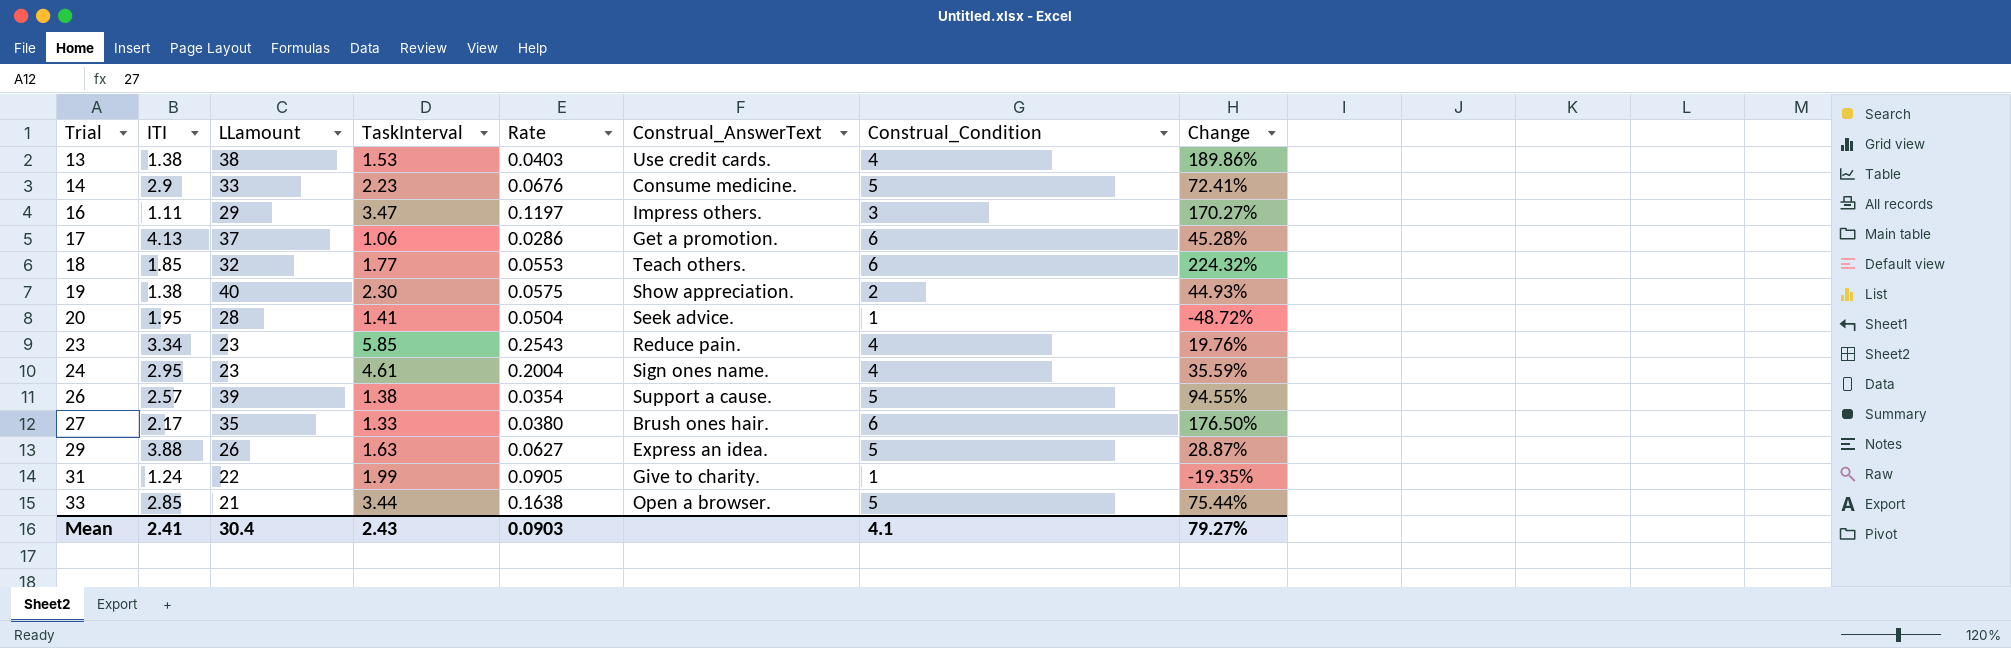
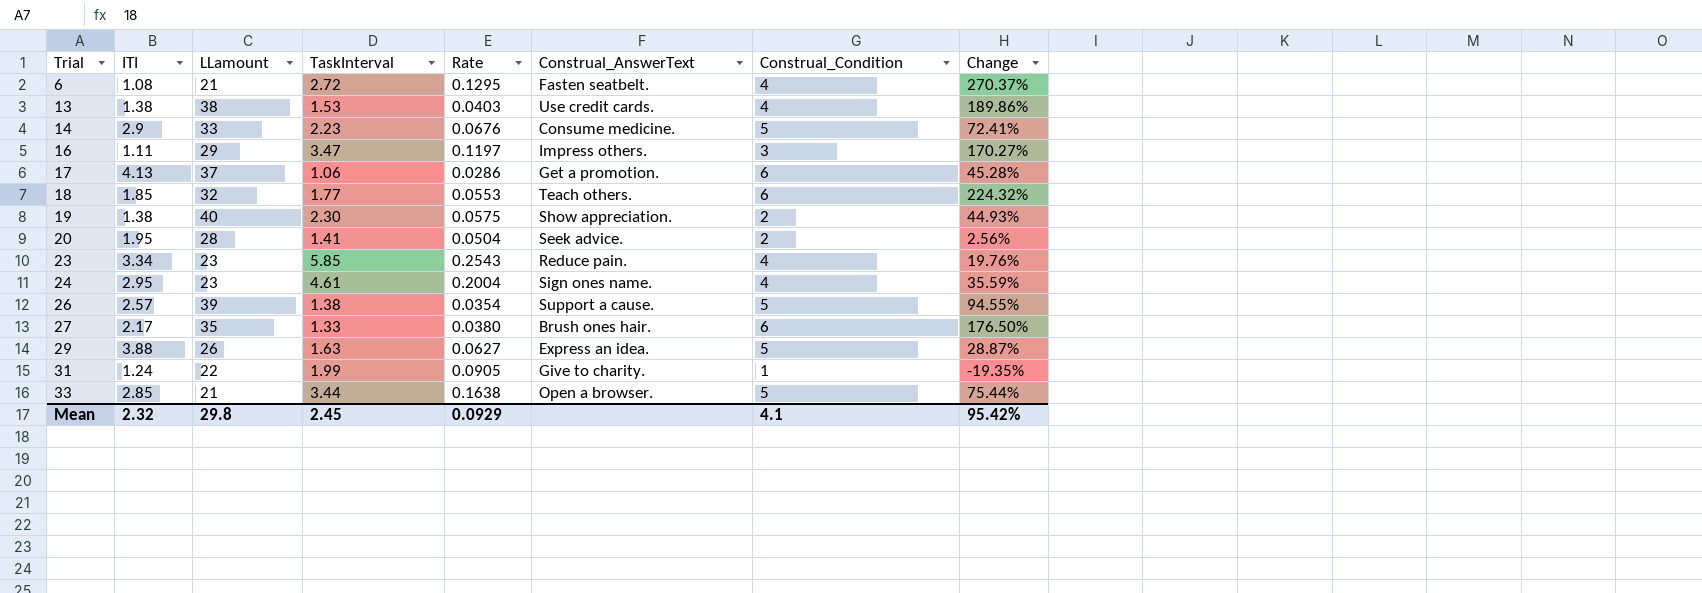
row 6: none -> 1.08 | 21 | 2.72 | 0.1295 | Fasten seatbelt. | 4 | 270.37%
20 | Construal_Condition: 1 -> 2
20 | Change: -48.72% -> 2.56%
Mean | ITI: 2.41 -> 2.32
Mean | LLamount: 30.4 -> 29.8
Mean | TaskInterval: 2.43 -> 2.45
Mean | Rate: 0.0903 -> 0.0929
Mean | Change: 79.27% -> 95.42%

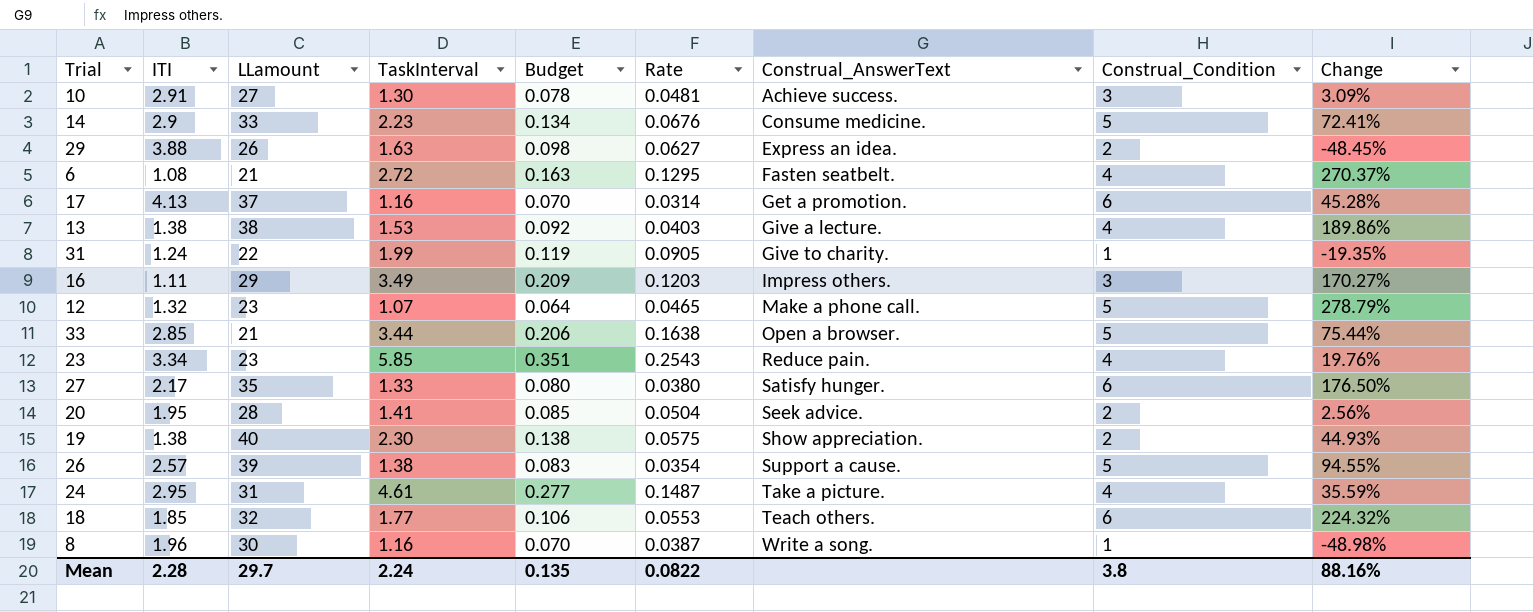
row order: Trial ascending -> Construal_AnswerText ascending
column Budget | formula: none -> [TaskInterval] * 0.06
row 10: none -> 2.91 | 27 | 1.30 | 0.078 | 0.0481 | Achieve success. | 3 | 3.09%
29 | Construal_Condition: 5 -> 2
29 | Change: 28.87% -> -48.45%
17 | TaskInterval: 1.06 -> 1.16
17 | Rate: 0.0286 -> 0.0314
13 | Construal_AnswerText: Use credit cards. -> Give a lecture.
16 | TaskInterval: 3.47 -> 3.49
16 | Rate: 0.1197 -> 0.1203
row 12: none -> 1.32 | 23 | 1.07 | 0.064 | 0.0465 | Make a phone call. | 5 | 278.79%
27 | Construal_AnswerText: Brush ones hair. -> Satisfy hunger.
24 | LLamount: 23 -> 31
24 | Rate: 0.2004 -> 0.1487
24 | Construal_AnswerText: Sign ones name. -> Take a picture.
row 8: none -> 1.96 | 30 | 1.16 | 0.070 | 0.0387 | Write a song. | 1 | -48.98%
Mean | ITI: 2.32 -> 2.28
Mean | LLamount: 29.8 -> 29.7
Mean | TaskInterval: 2.45 -> 2.24
Mean | Rate: 0.0929 -> 0.0822
Mean | Construal_Condition: 4.1 -> 3.8
Mean | Change: 95.42% -> 88.16%

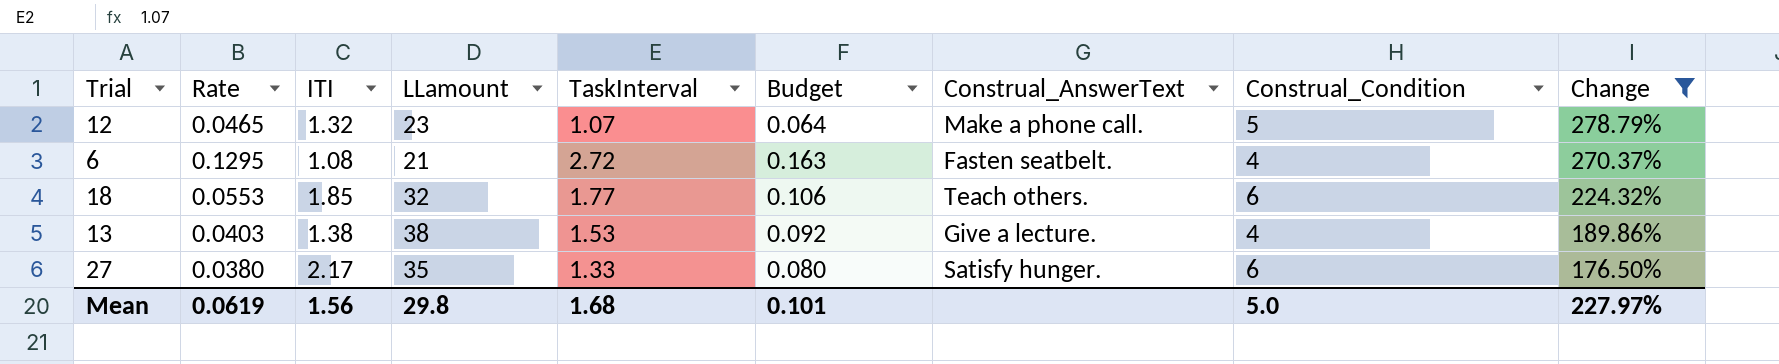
filter: none -> Change >= 176.50%
row order: Construal_AnswerText ascending -> Change descending
column Rate | position: 6 -> 2
Mean | Rate: 0.0822 -> 0.0619
Mean | ITI: 2.28 -> 1.56
Mean | LLamount: 29.7 -> 29.8
Mean | TaskInterval: 2.24 -> 1.68
Mean | Budget: 0.135 -> 0.101
Mean | Construal_Condition: 3.8 -> 5.0
Mean | Change: 88.16% -> 227.97%

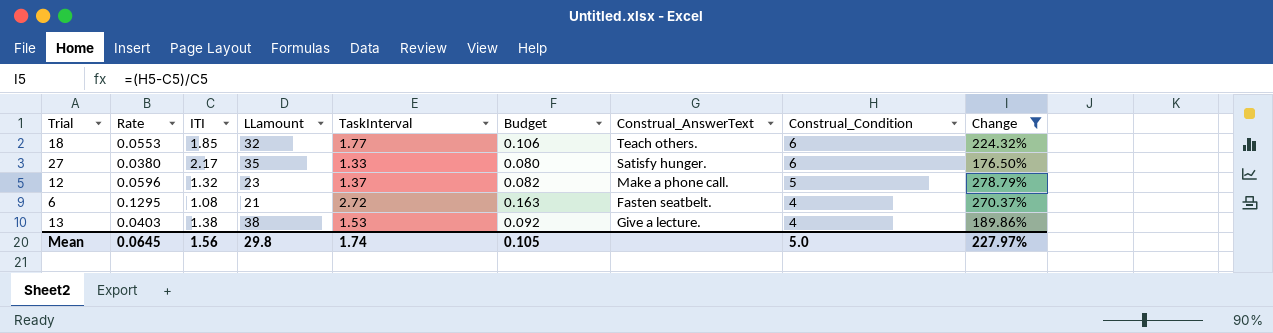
row order: Change descending -> Construal_Condition descending
12 | Rate: 0.0465 -> 0.0596
12 | TaskInterval: 1.07 -> 1.37
12 | Budget: 0.064 -> 0.082
Mean | Rate: 0.0619 -> 0.0645
Mean | TaskInterval: 1.68 -> 1.74
Mean | Budget: 0.101 -> 0.105

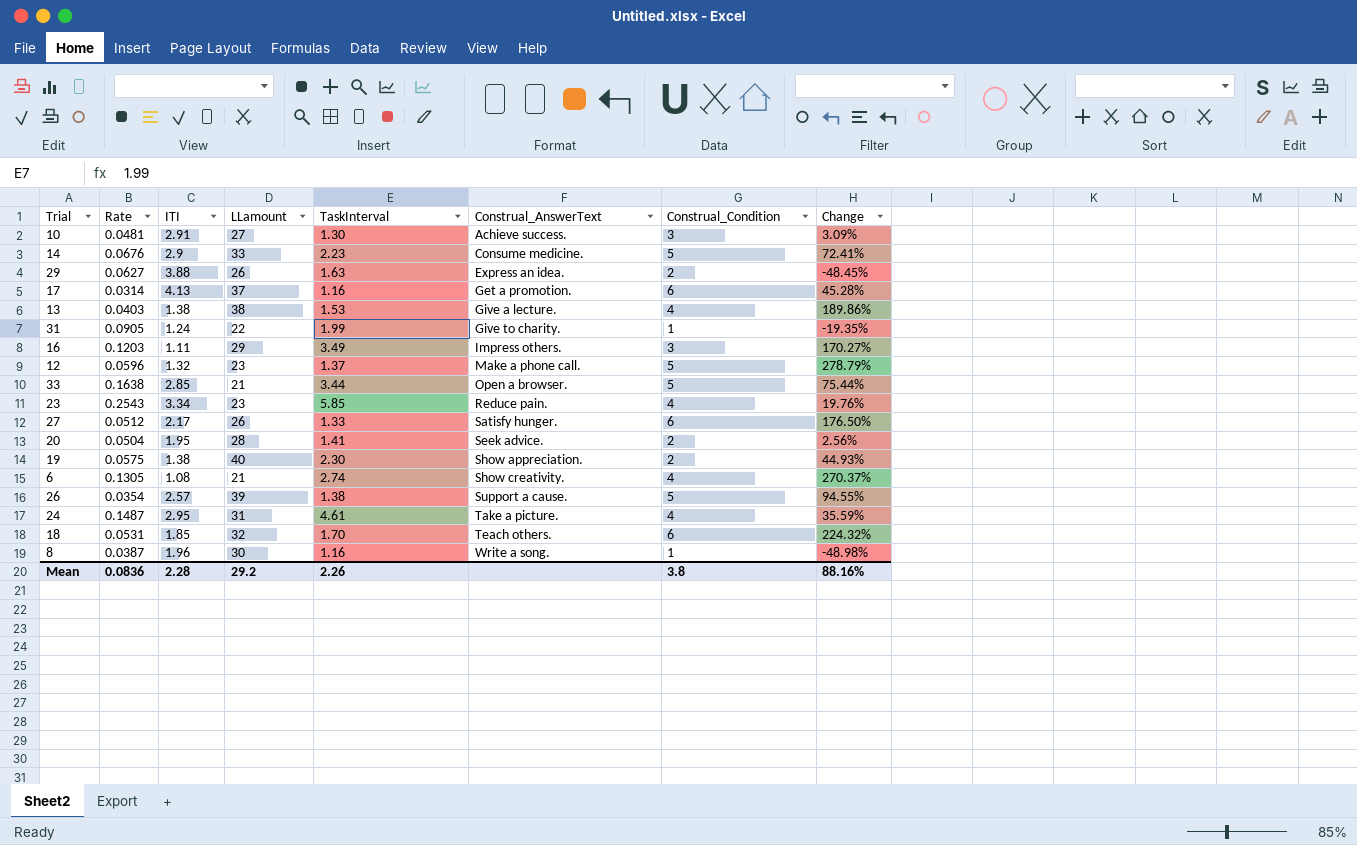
filter: Change >= 176.50% -> none
row order: Construal_Condition descending -> Construal_AnswerText ascending
column Budget | formula: [TaskInterval] * 0.06 -> none
27 | Rate: 0.0380 -> 0.0512
27 | LLamount: 35 -> 26
6 | Rate: 0.1295 -> 0.1305
6 | TaskInterval: 2.72 -> 2.74
6 | Construal_AnswerText: Fasten seatbelt. -> Show creativity.
18 | Rate: 0.0553 -> 0.0531
18 | TaskInterval: 1.77 -> 1.70
Mean | Rate: 0.0645 -> 0.0836
Mean | ITI: 1.56 -> 2.28
Mean | LLamount: 29.8 -> 29.2
Mean | TaskInterval: 1.74 -> 2.26
Mean | Construal_Condition: 5.0 -> 3.8
Mean | Change: 227.97% -> 88.16%

